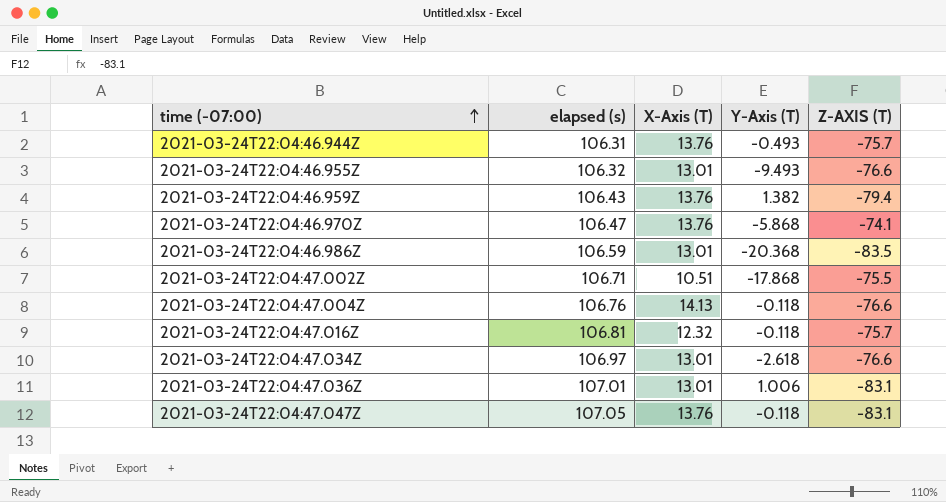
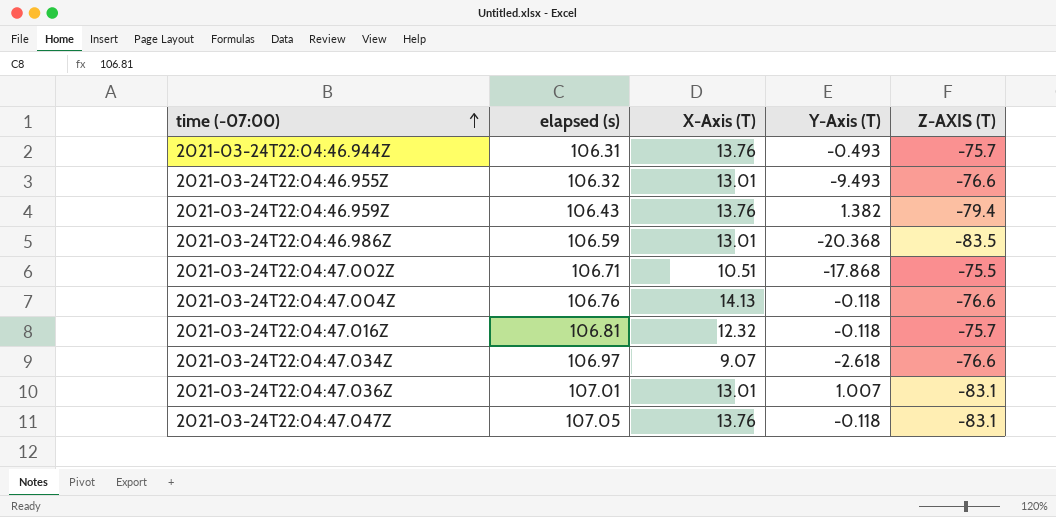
row 2021-03-24T22:04:46.970Z: 106.47 | 13.76 | -5.868 | -74.1 -> none
2021-03-24T22:04:47.034Z | X-Axis (T): 13.01 -> 9.07
2021-03-24T22:04:47.036Z | Y-Axis (T): 1.006 -> 1.007

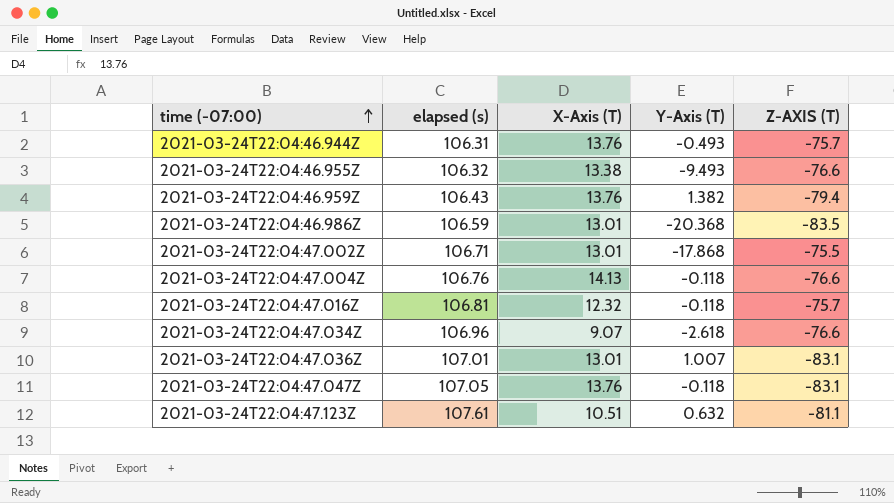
2021-03-24T22:04:46.955Z | X-Axis (T): 13.01 -> 13.38
2021-03-24T22:04:47.002Z | X-Axis (T): 10.51 -> 13.01
2021-03-24T22:04:47.034Z | elapsed (s): 106.97 -> 106.96
row 2021-03-24T22:04:47.123Z: none -> 107.61 | 10.51 | 0.632 | -81.1

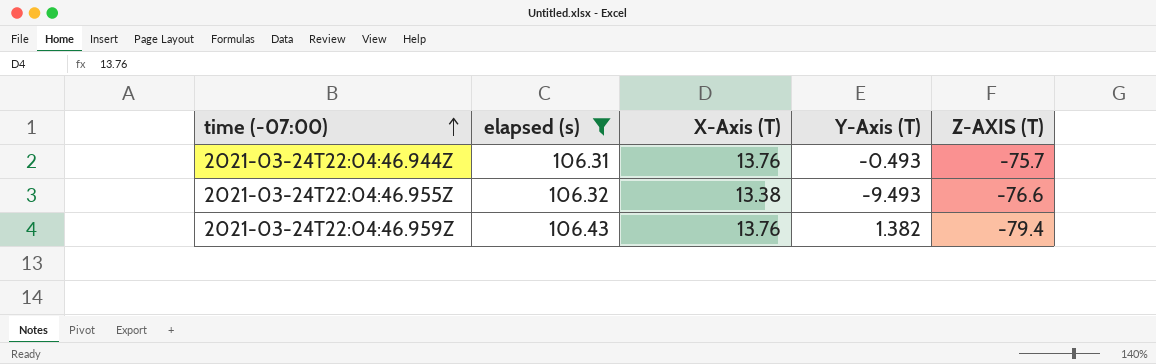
filter: none -> elapsed (s) <= 106.43

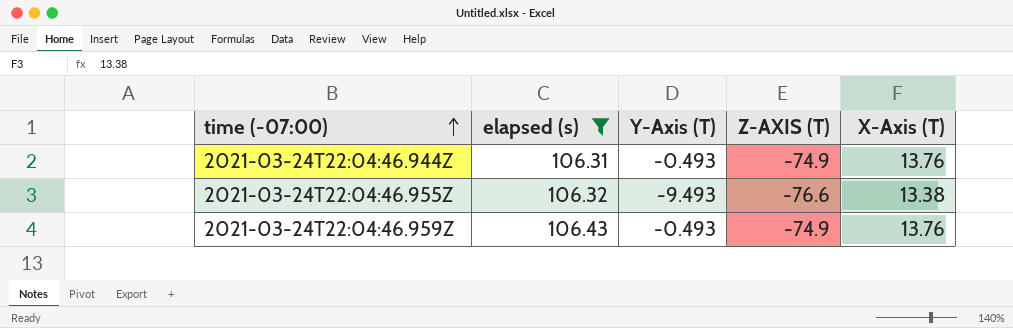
column X-Axis (T) | position: 3 -> 5
2021-03-24T22:04:46.944Z | Z-AXIS (T): -75.7 -> -74.9
2021-03-24T22:04:46.959Z | Y-Axis (T): 1.382 -> -0.493
2021-03-24T22:04:46.959Z | Z-AXIS (T): -79.4 -> -74.9

